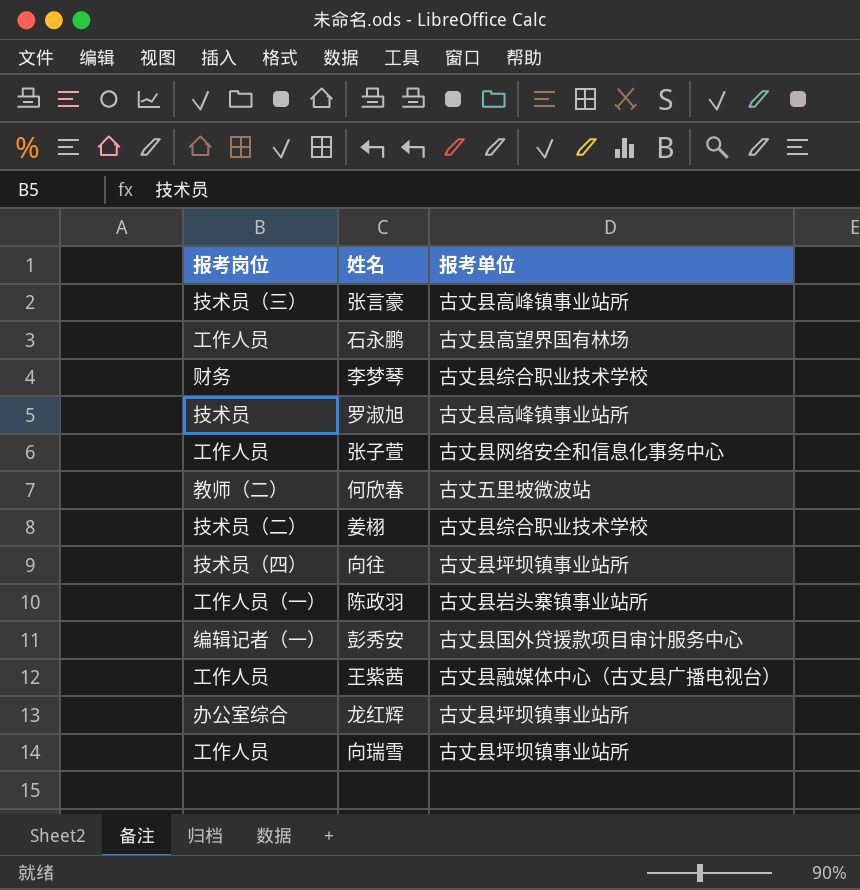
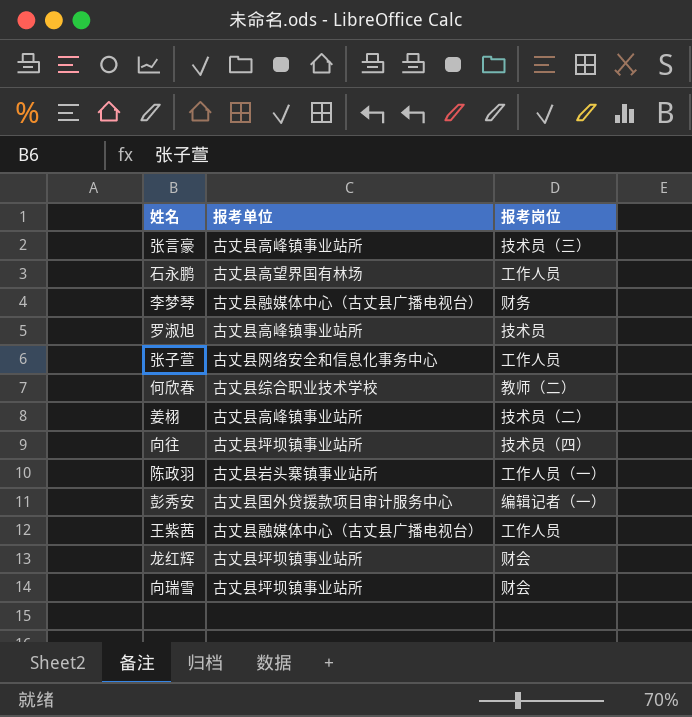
column 报考岗位 | position: 1 -> 3
李梦琴 | 报考单位: 古丈县综合职业技术学校 -> 古丈县融媒体中心（古丈县广播电视台）
何欣春 | 报考单位: 古丈五里坡微波站 -> 古丈县综合职业技术学校
姜栩 | 报考单位: 古丈县综合职业技术学校 -> 古丈县高峰镇事业站所
龙红辉 | 报考岗位: 办公室综合 -> 财会
向瑞雪 | 报考岗位: 工作人员 -> 财会

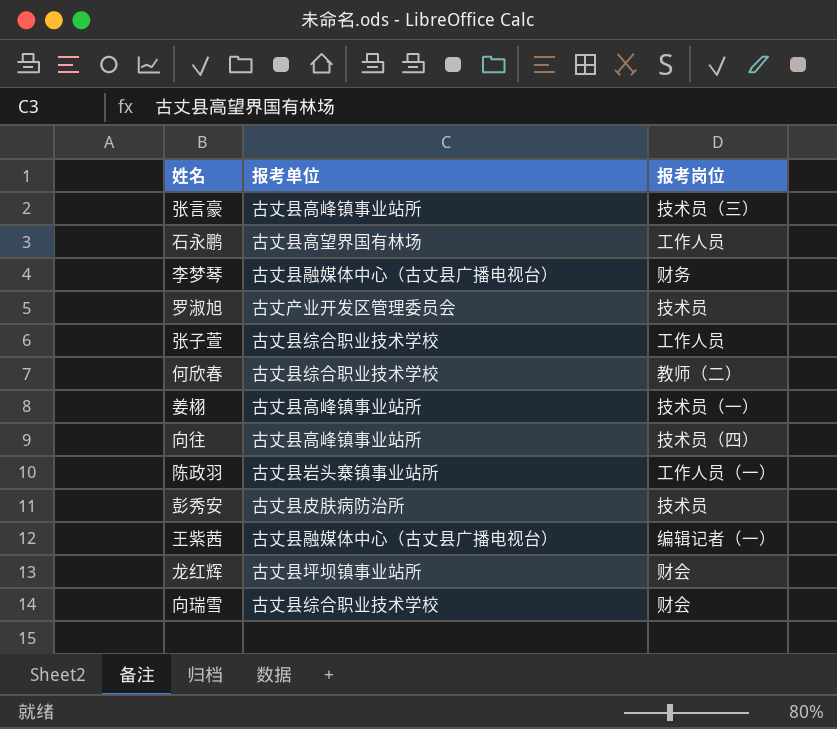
罗淑旭 | 报考单位: 古丈县高峰镇事业站所 -> 古丈产业开发区管理委员会
张子萱 | 报考单位: 古丈县网络安全和信息化事务中心 -> 古丈县综合职业技术学校
姜栩 | 报考岗位: 技术员（二） -> 技术员（一）
向往 | 报考单位: 古丈县坪坝镇事业站所 -> 古丈县高峰镇事业站所
彭秀安 | 报考单位: 古丈县国外贷援款项目审计服务中心 -> 古丈县皮肤病防治所
彭秀安 | 报考岗位: 编辑记者（一） -> 技术员
王紫茜 | 报考岗位: 工作人员 -> 编辑记者（一）
向瑞雪 | 报考单位: 古丈县坪坝镇事业站所 -> 古丈县综合职业技术学校

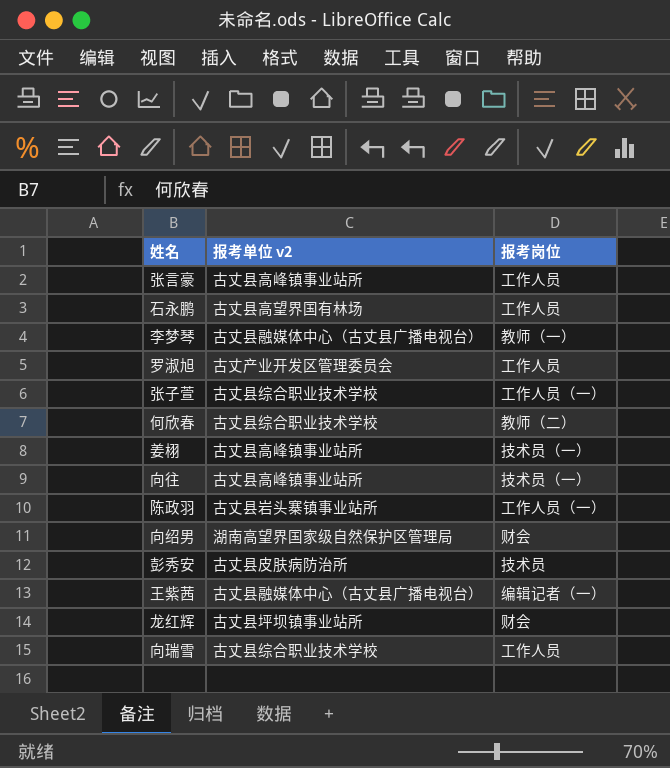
column name: 报考单位 -> 报考单位 v2
张言豪 | 报考岗位: 技术员（三） -> 工作人员
李梦琴 | 报考岗位: 财务 -> 教师（一）
罗淑旭 | 报考岗位: 技术员 -> 工作人员
张子萱 | 报考岗位: 工作人员 -> 工作人员（一）
向往 | 报考岗位: 技术员（四） -> 技术员（一）
row 向绍男: none -> 湖南高望界国家级自然保护区管理局 | 财会
向瑞雪 | 报考岗位: 财会 -> 工作人员

